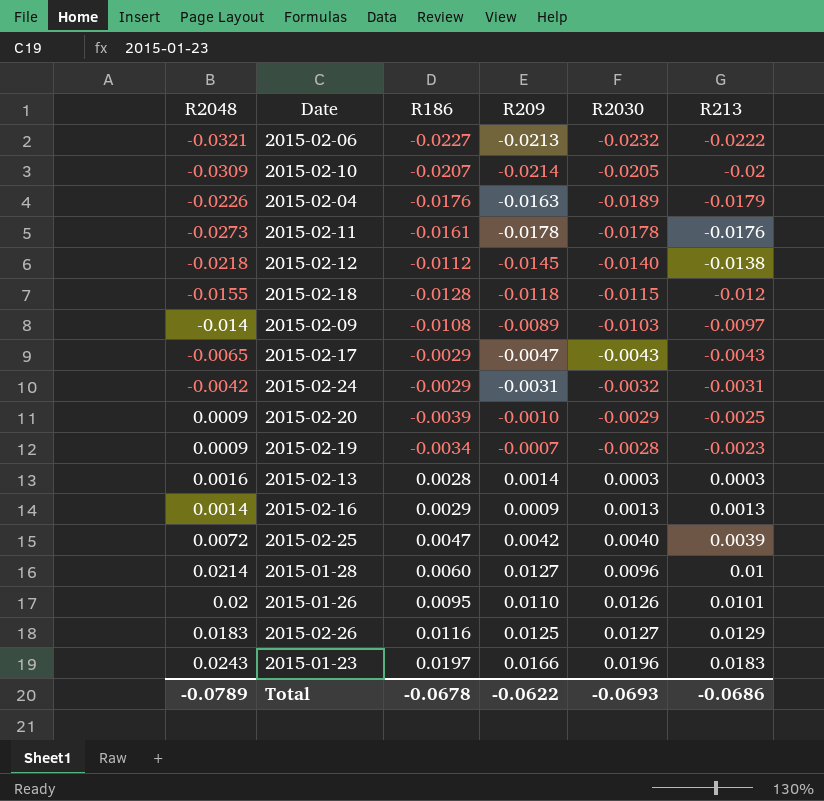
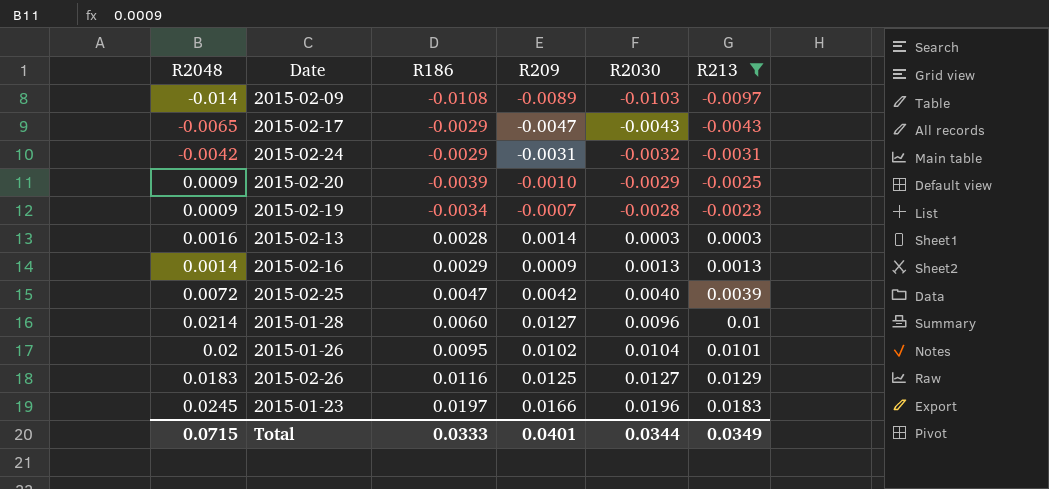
filter: none -> R213 >= -0.0097
2015-01-26 | R209: 0.0110 -> 0.0102
2015-01-26 | R2030: 0.0126 -> 0.0104
2015-01-23 | R2048: 0.0243 -> 0.0245
Total | R2048: -0.0789 -> 0.0715
Total | R186: -0.0678 -> 0.0333
Total | R209: -0.0622 -> 0.0401
Total | R2030: -0.0693 -> 0.0344
Total | R213: -0.0686 -> 0.0349

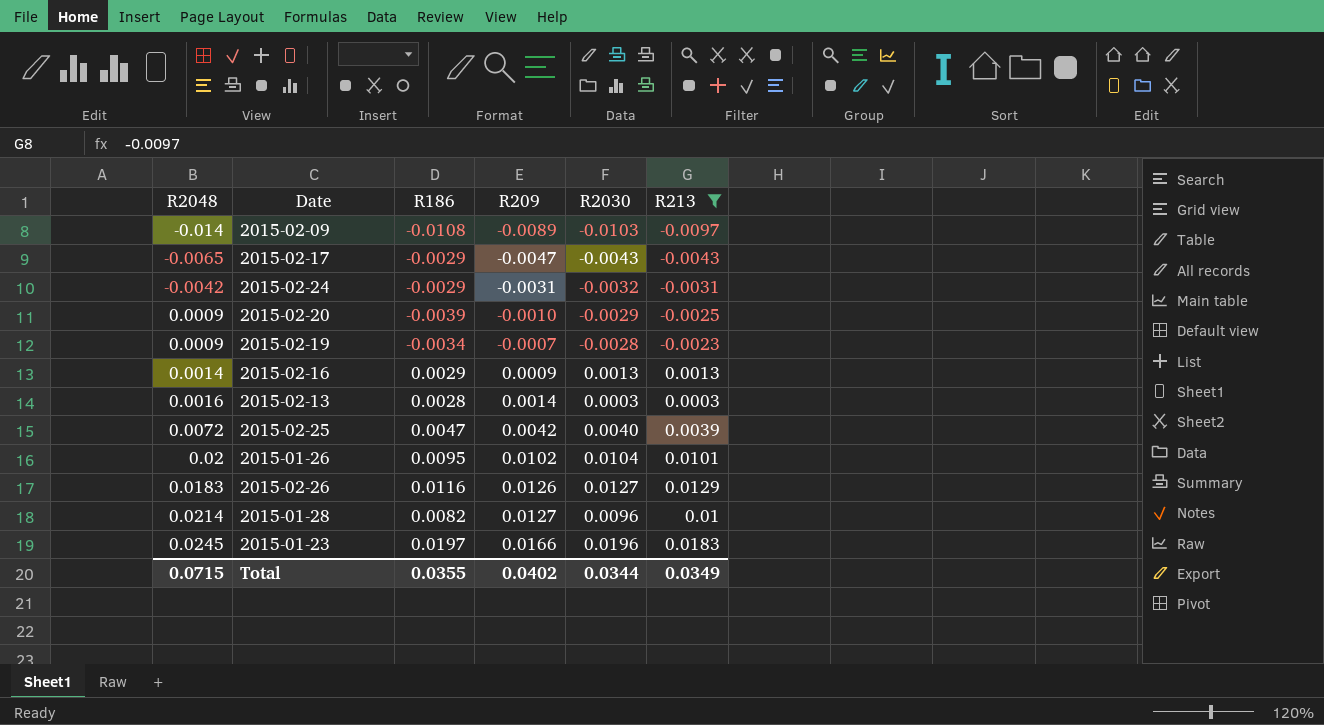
row order: R2030 ascending -> R209 ascending
2015-02-26 | R209: 0.0125 -> 0.0126
2015-01-28 | R186: 0.0060 -> 0.0082
Total | R186: 0.0333 -> 0.0355
Total | R209: 0.0401 -> 0.0402

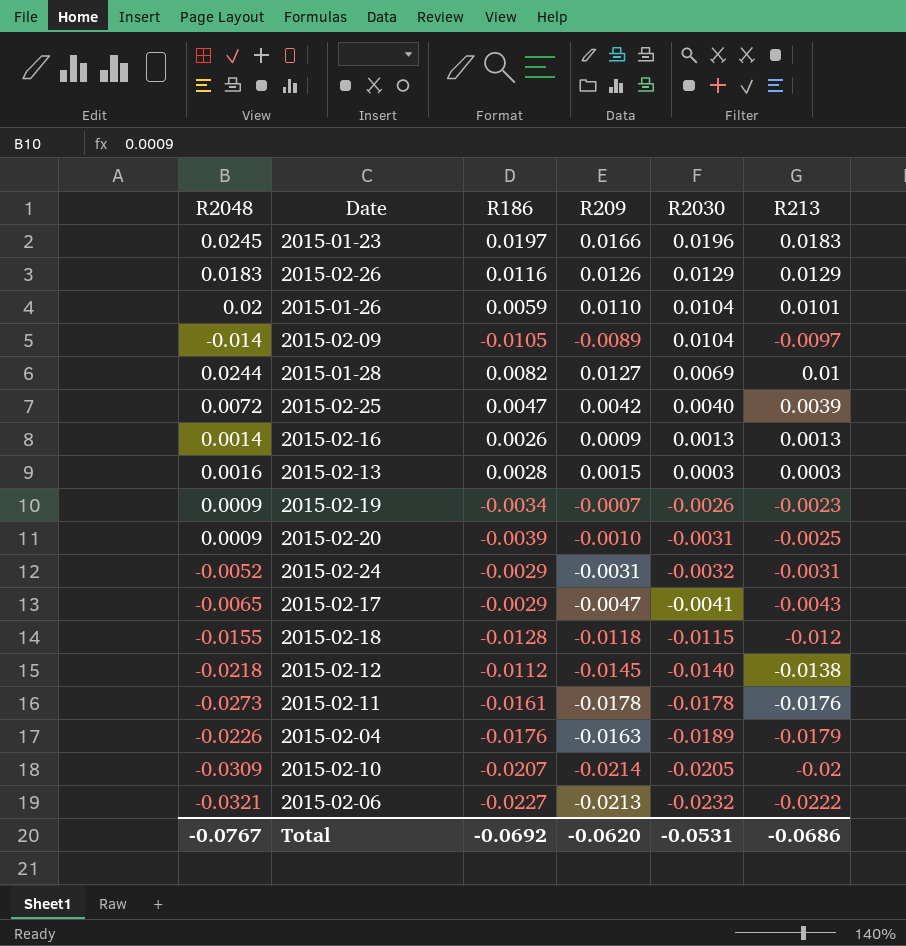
filter: R213 >= -0.0097 -> none
row order: R209 ascending -> R2030 descending
2015-02-26 | R2030: 0.0127 -> 0.0129
2015-01-26 | R186: 0.0095 -> 0.0059
2015-01-26 | R209: 0.0102 -> 0.0110
2015-02-09 | R186: -0.0108 -> -0.0105
2015-02-09 | R2030: -0.0103 -> 0.0104
2015-01-28 | R2048: 0.0214 -> 0.0244
2015-01-28 | R2030: 0.0096 -> 0.0069
2015-02-16 | R186: 0.0029 -> 0.0026
2015-02-13 | R209: 0.0014 -> 0.0015
2015-02-19 | R2030: -0.0028 -> -0.0026
2015-02-20 | R2030: -0.0029 -> -0.0031
2015-02-24 | R2048: -0.0042 -> -0.0052
2015-02-17 | R2030: -0.0043 -> -0.0041
Total | R2048: 0.0715 -> -0.0767
Total | R186: 0.0355 -> -0.0692
Total | R209: 0.0402 -> -0.0620
Total | R2030: 0.0344 -> -0.0531
Total | R213: 0.0349 -> -0.0686

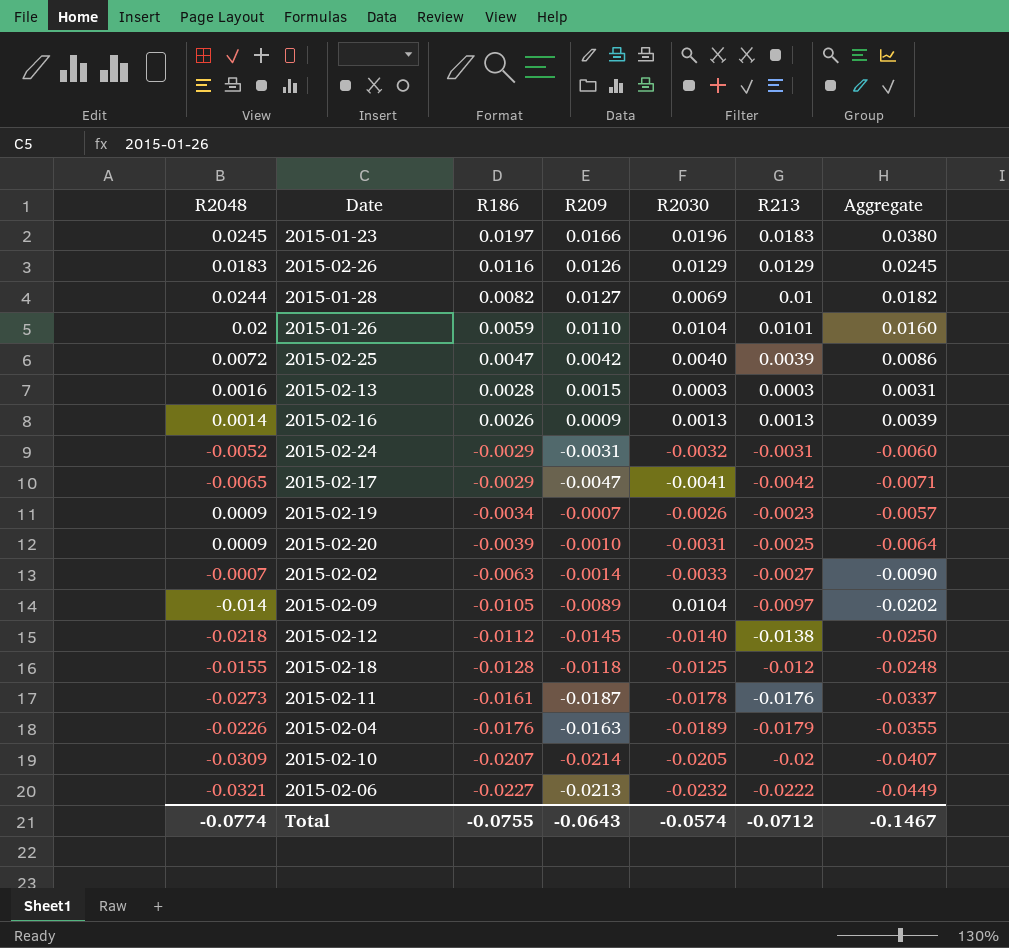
row order: R2030 descending -> R186 descending
column Aggregate | formula: none -> [R186] + [R213]
2015-02-17 | R213: -0.0043 -> -0.0042
row 2015-02-02: none -> -0.0007 | -0.0063 | -0.0014 | -0.0033 | -0.0027 | -0.0090
2015-02-18 | R2030: -0.0115 -> -0.0125
2015-02-11 | R209: -0.0178 -> -0.0187
Total | R2048: -0.0767 -> -0.0774
Total | R186: -0.0692 -> -0.0755
Total | R209: -0.0620 -> -0.0643
Total | R2030: -0.0531 -> -0.0574
Total | R213: -0.0686 -> -0.0712

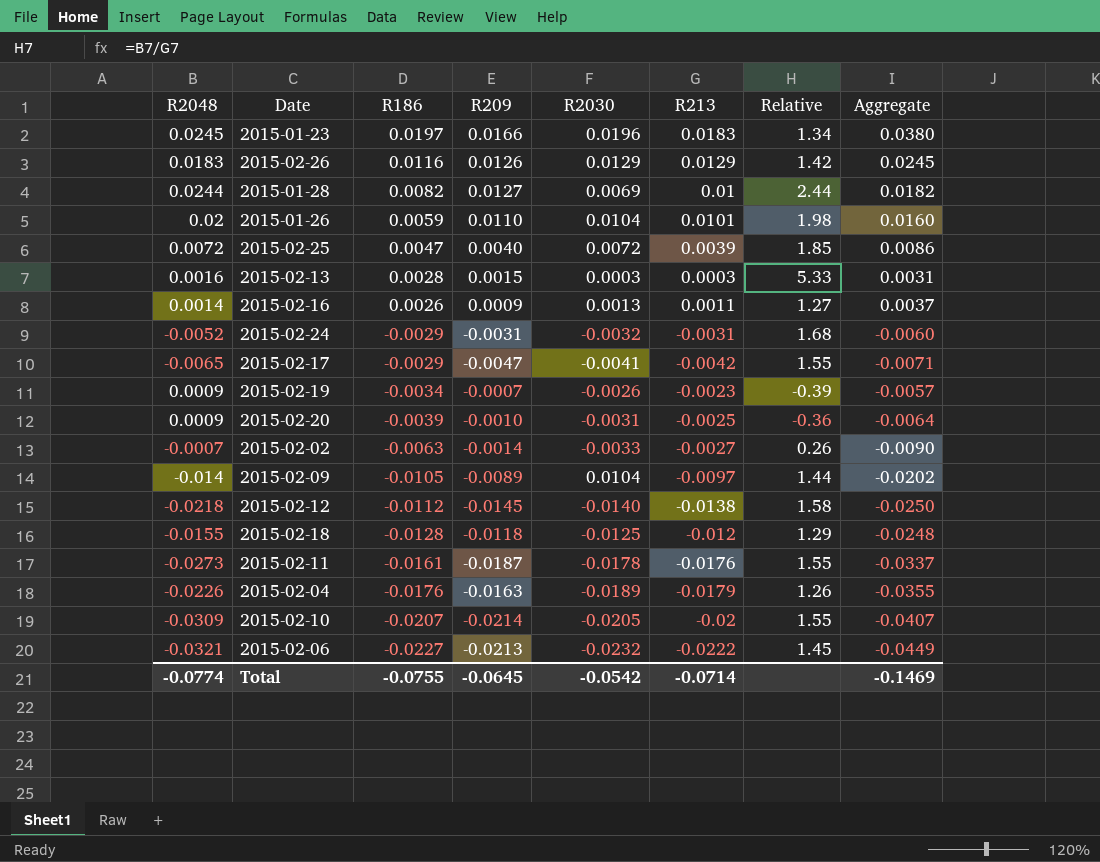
column Relative | formula: none -> [R2048] / [R213]
2015-02-25 | R209: 0.0042 -> 0.0040
2015-02-25 | R2030: 0.0040 -> 0.0072
2015-02-16 | R213: 0.0013 -> 0.0011
2015-02-16 | Aggregate: 0.0039 -> 0.0037
Total | R209: -0.0643 -> -0.0645
Total | R2030: -0.0574 -> -0.0542
Total | R213: -0.0712 -> -0.0714
Total | Aggregate: -0.1467 -> -0.1469

